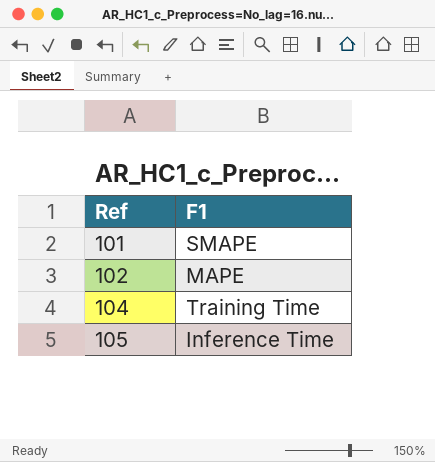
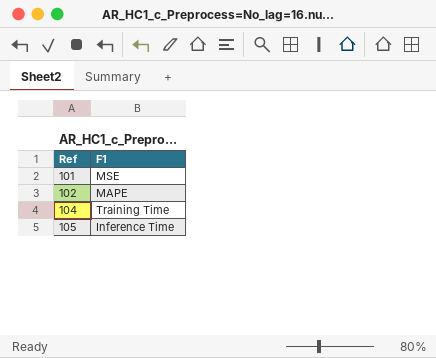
101 | F1: SMAPE -> MSE

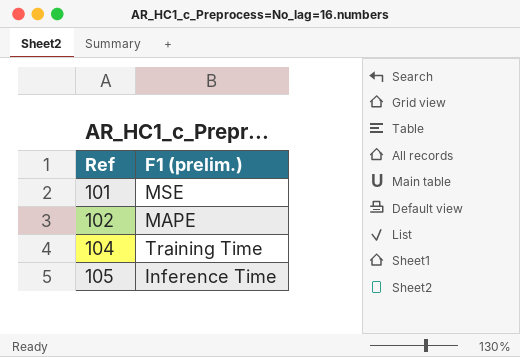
column name: F1 -> F1 (prelim.)

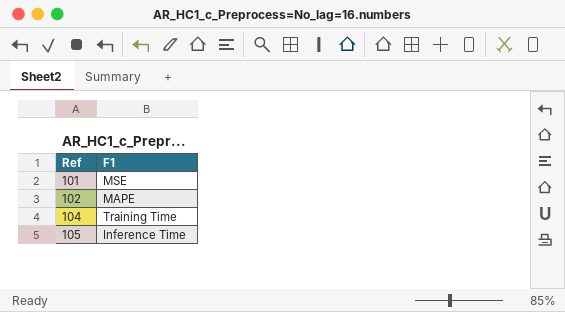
column name: F1 (prelim.) -> F1

